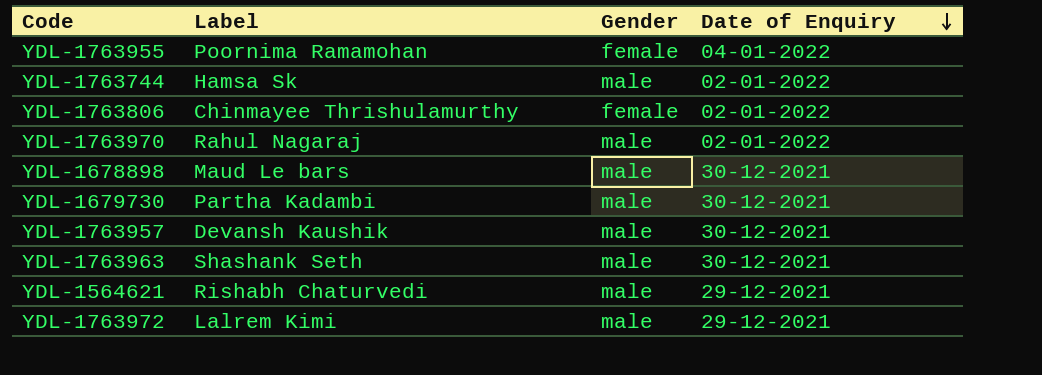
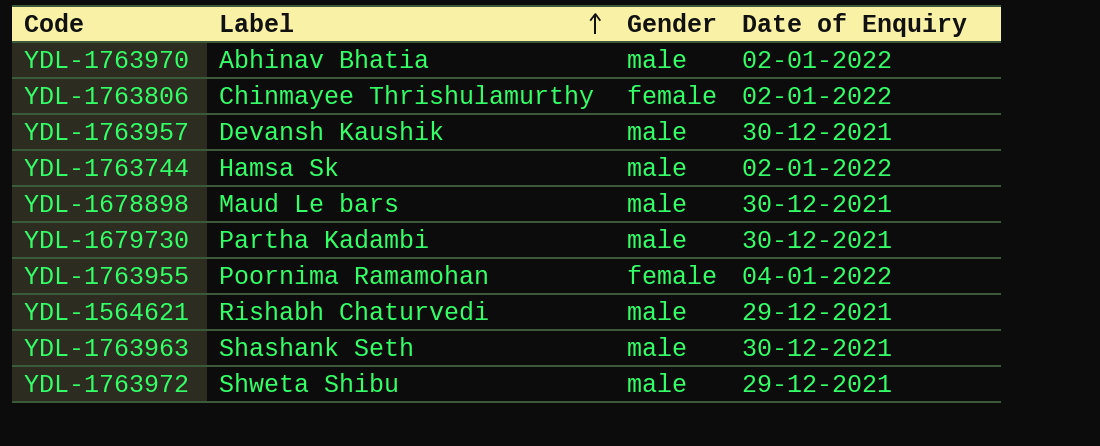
row order: Date of Enquiry descending -> Label ascending
YDL-1763970 | Label: Rahul Nagaraj -> Abhinav Bhatia
YDL-1763972 | Label: Lalrem Kimi -> Shweta Shibu

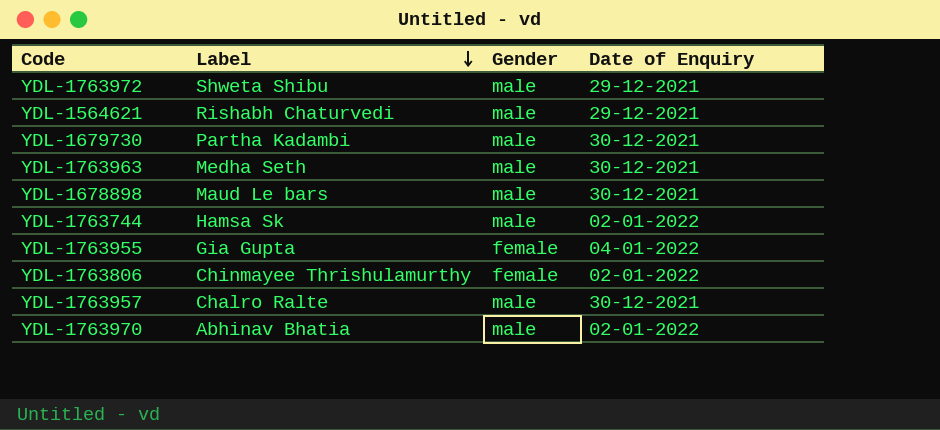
row order: Label ascending -> Label descending
YDL-1763963 | Label: Shashank Seth -> Medha Seth
YDL-1763955 | Label: Poornima Ramamohan -> Gia Gupta
YDL-1763957 | Label: Devansh Kaushik -> Chalro Ralte

